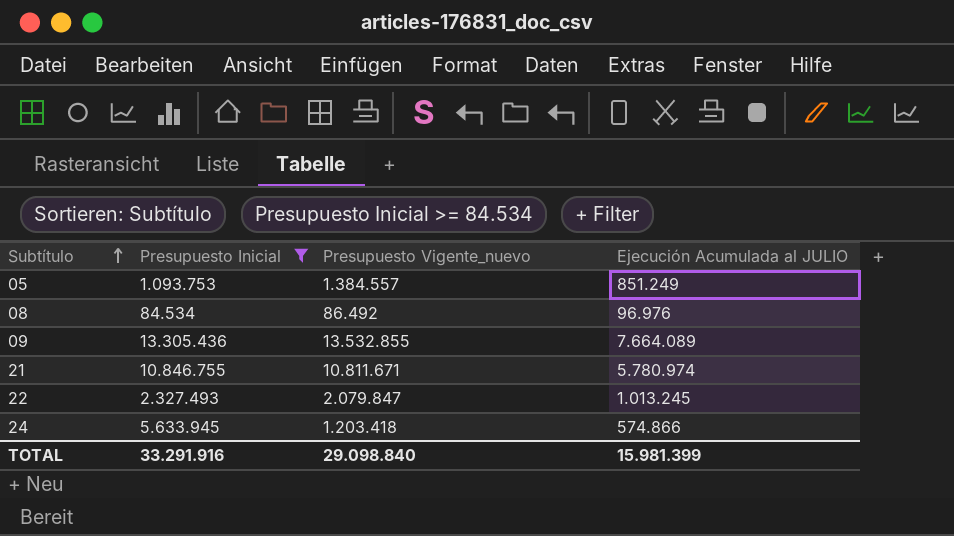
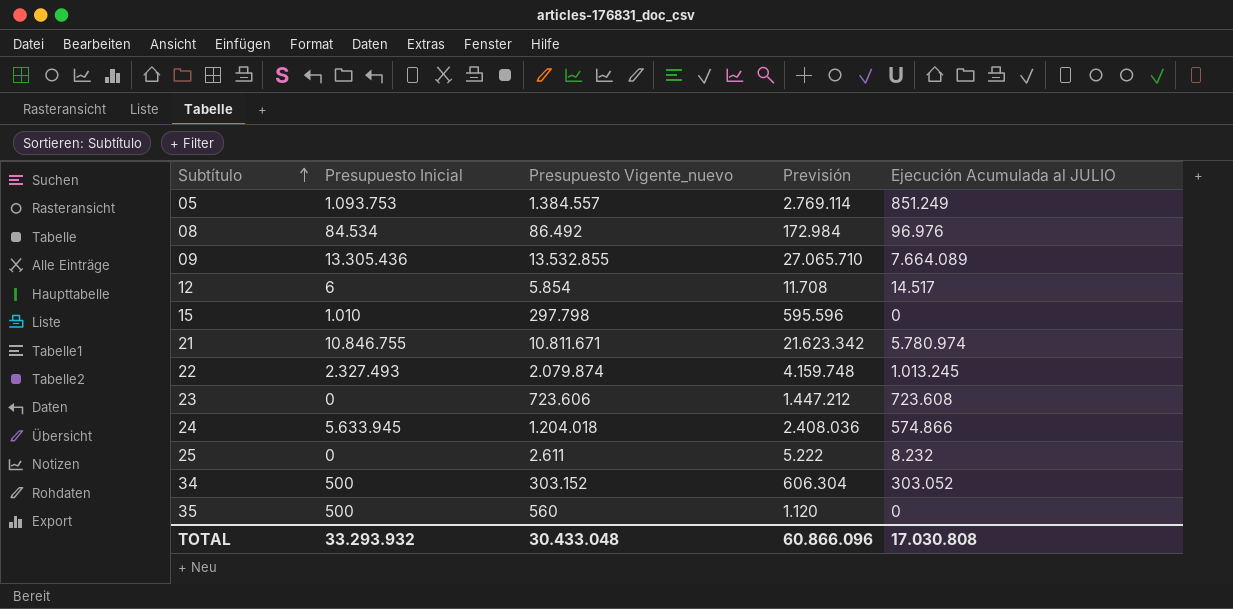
filter: Presupuesto Inicial >= 84.534 -> none
column Previsión | formula: none -> [Presupuesto Vigente_nuevo] * 2
22 | Presupuesto Vigente_nuevo: 2.079.847 -> 2.079.874
24 | Presupuesto Vigente_nuevo: 1.203.418 -> 1.204.018
TOTAL | Presupuesto Inicial: 33.291.916 -> 33.293.932
TOTAL | Presupuesto Vigente_nuevo: 29.098.840 -> 30.433.048
TOTAL | Ejecución Acumulada al JULIO: 15.981.399 -> 17.030.808

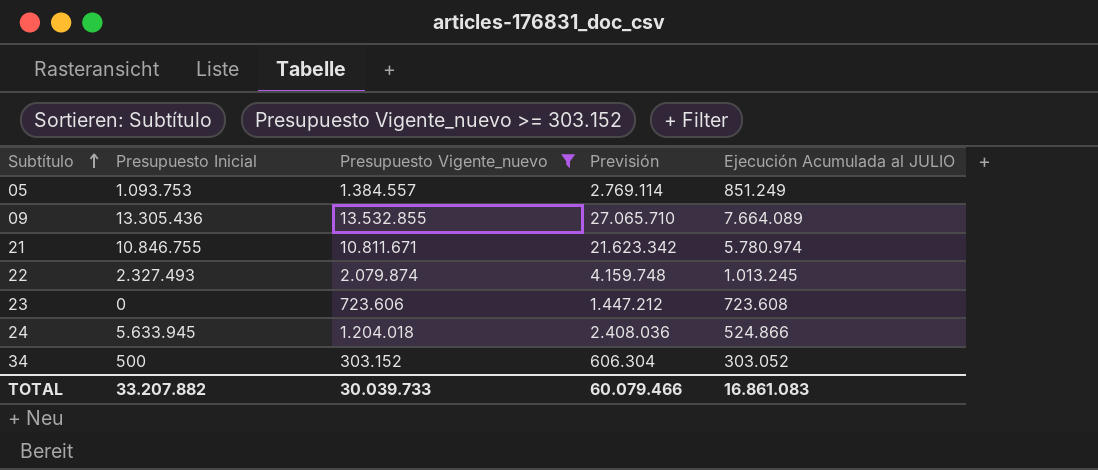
filter: none -> Presupuesto Vigente_nuevo >= 303.152
24 | Ejecución Acumulada al JULIO: 574.866 -> 524.866
TOTAL | Presupuesto Inicial: 33.293.932 -> 33.207.882
TOTAL | Presupuesto Vigente_nuevo: 30.433.048 -> 30.039.733
TOTAL | Previsión: 60.866.096 -> 60.079.466
TOTAL | Ejecución Acumulada al JULIO: 17.030.808 -> 16.861.083

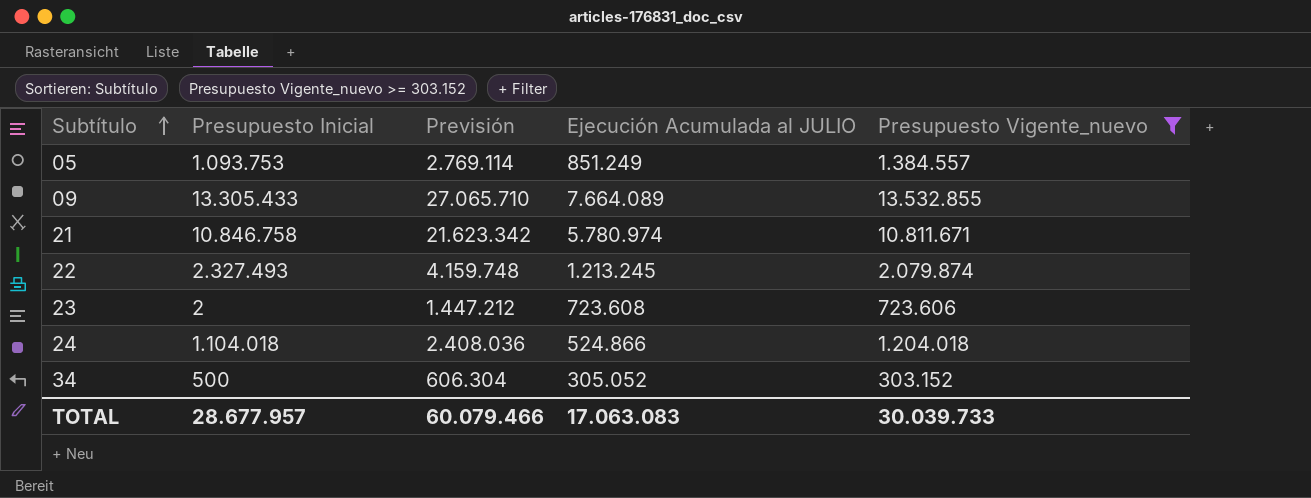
column Presupuesto Vigente_nuevo | position: 3 -> 5
09 | Presupuesto Inicial: 13.305.436 -> 13.305.433
21 | Presupuesto Inicial: 10.846.755 -> 10.846.758
22 | Ejecución Acumulada al JULIO: 1.013.245 -> 1.213.245
23 | Presupuesto Inicial: 0 -> 2
24 | Presupuesto Inicial: 5.633.945 -> 1.104.018
34 | Ejecución Acumulada al JULIO: 303.052 -> 305.052
TOTAL | Presupuesto Inicial: 33.207.882 -> 28.677.957
TOTAL | Ejecución Acumulada al JULIO: 16.861.083 -> 17.063.083

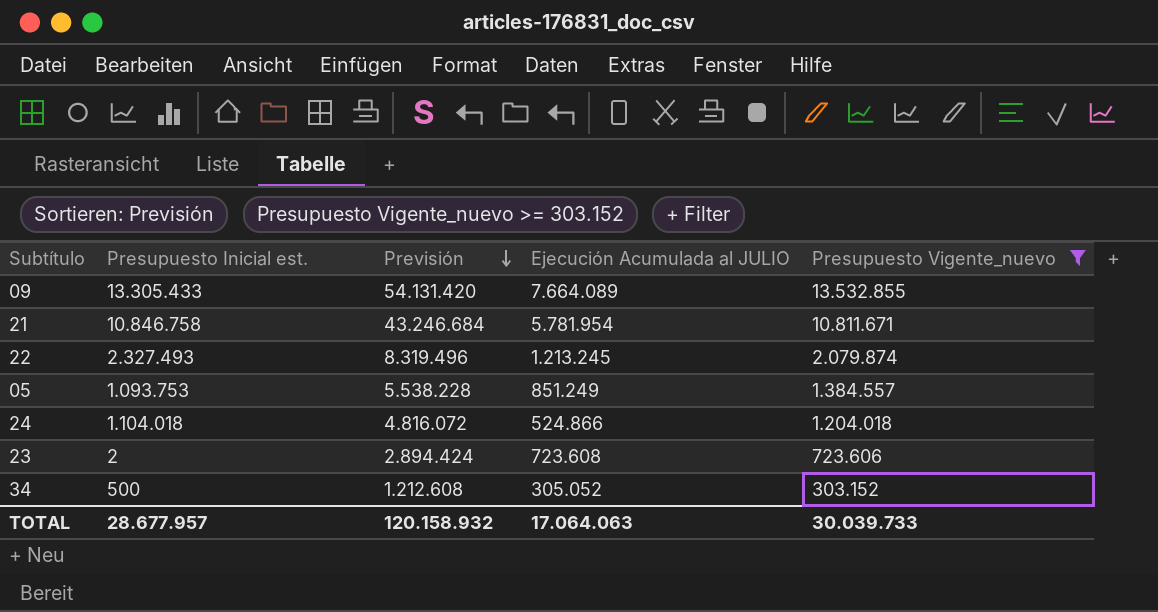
row order: Subtítulo ascending -> Previsión descending
column name: Presupuesto Inicial -> Presupuesto Inicial est.
column Previsión | formula: [Presupuesto Vigente_nuevo] * 2 -> [Presupuesto Vigente_nuevo] * 4
21 | Ejecución Acumulada al JULIO: 5.780.974 -> 5.781.954
TOTAL | Previsión: 60.079.466 -> 120.158.932
TOTAL | Ejecución Acumulada al JULIO: 17.063.083 -> 17.064.063

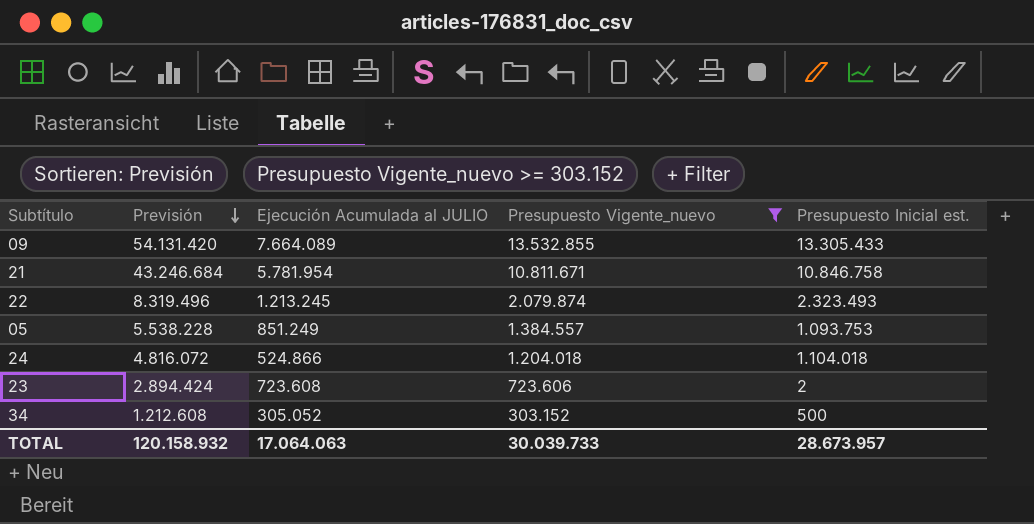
column Presupuesto Inicial est. | position: 2 -> 5
22 | Presupuesto Inicial est.: 2.327.493 -> 2.323.493
TOTAL | Presupuesto Inicial est.: 28.677.957 -> 28.673.957

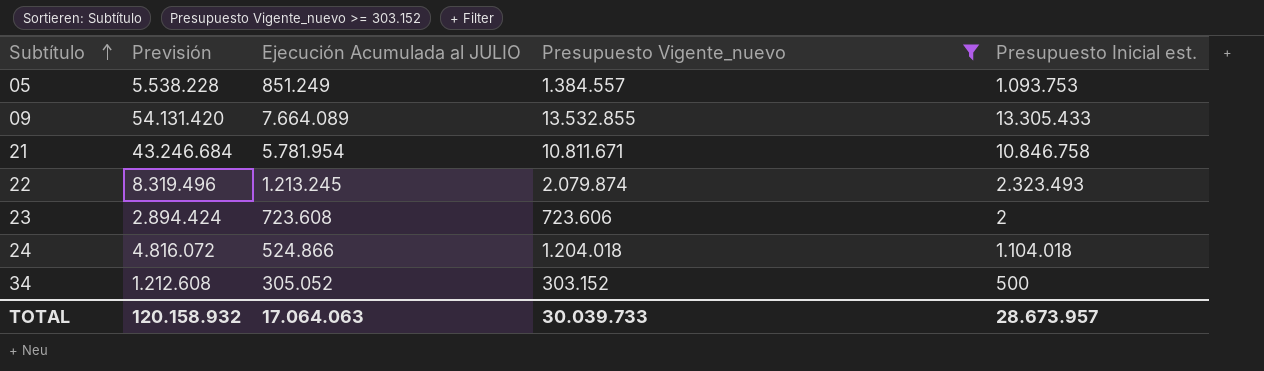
row order: Previsión descending -> Subtítulo ascending

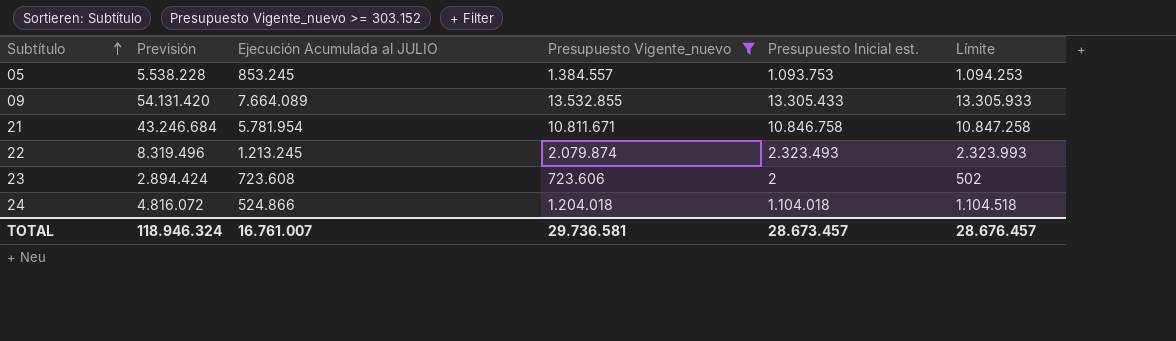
column Límite | formula: none -> [Presupuesto Inicial est.] + 500
row 34: 1.212.608 | 305.052 | 303.152 | 500 -> none
05 | Ejecución Acumulada al JULIO: 851.249 -> 853.245
TOTAL | Previsión: 120.158.932 -> 118.946.324
TOTAL | Ejecución Acumulada al JULIO: 17.064.063 -> 16.761.007
TOTAL | Presupuesto Vigente_nuevo: 30.039.733 -> 29.736.581
TOTAL | Presupuesto Inicial est.: 28.673.957 -> 28.673.457

